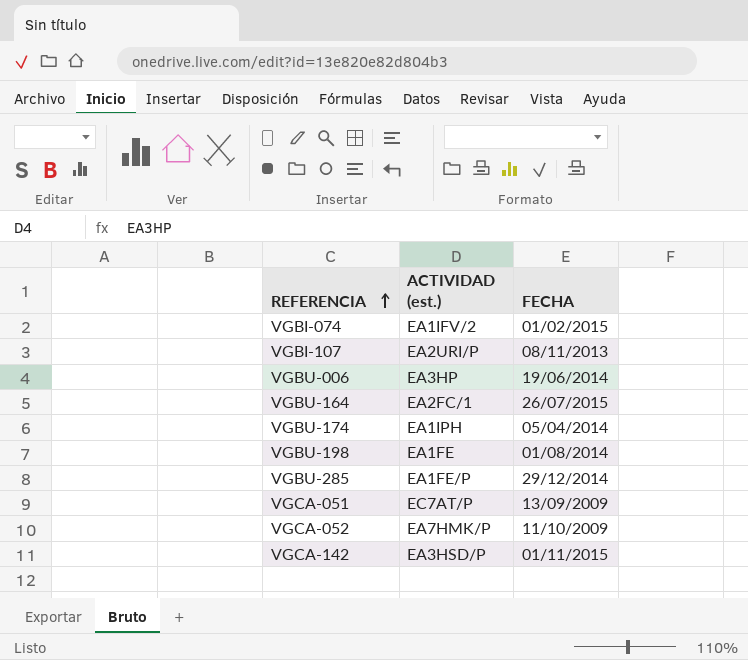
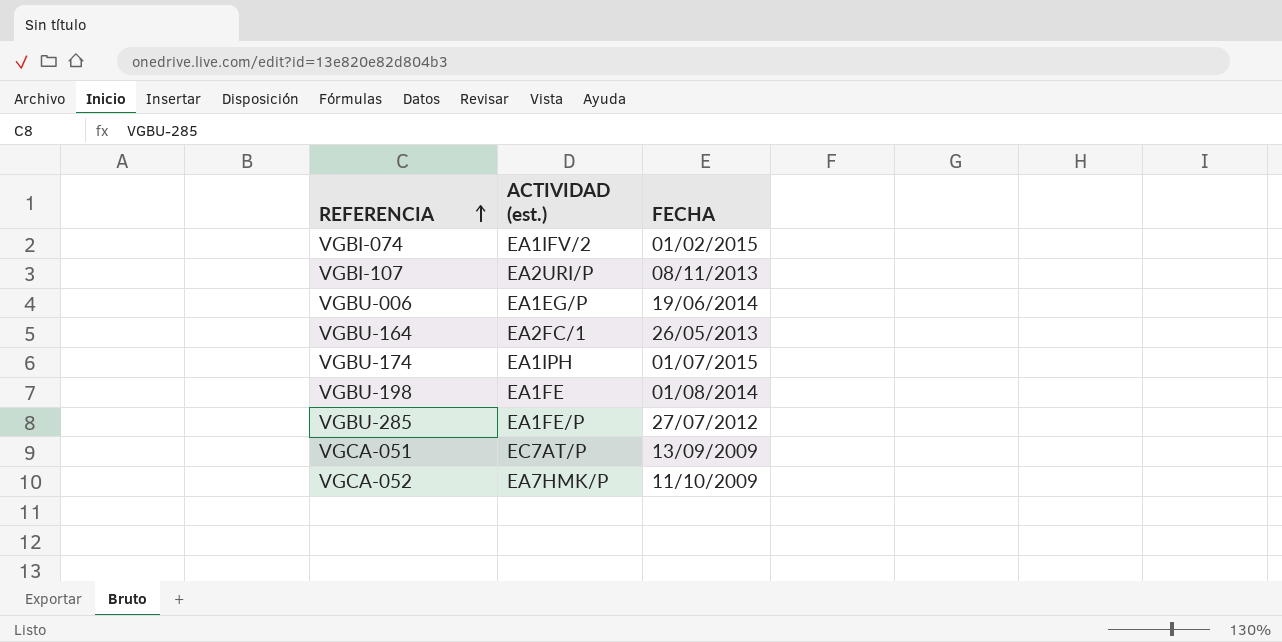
row VGCA-142: EA3HSD/P | 01/11/2015 -> none
VGBU-006 | ACTIVIDAD (est.): EA3HP -> EA1EG/P
VGBU-164 | FECHA: 26/07/2015 -> 26/05/2013
VGBU-174 | FECHA: 05/04/2014 -> 01/07/2015
VGBU-285 | FECHA: 29/12/2014 -> 27/07/2012

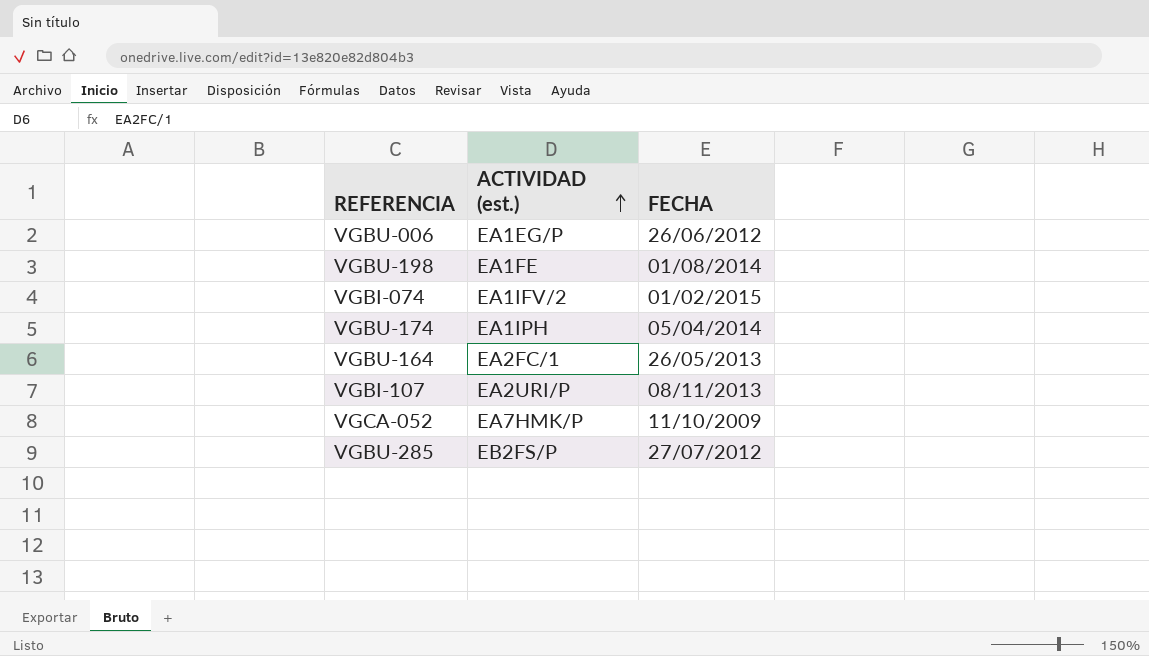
row order: REFERENCIA ascending -> ACTIVIDAD (est.) ascending
row VGCA-051: EC7AT/P | 13/09/2009 -> none
VGBU-006 | FECHA: 19/06/2014 -> 26/06/2012
VGBU-174 | FECHA: 01/07/2015 -> 05/04/2014
VGBU-285 | ACTIVIDAD (est.): EA1FE/P -> EB2FS/P

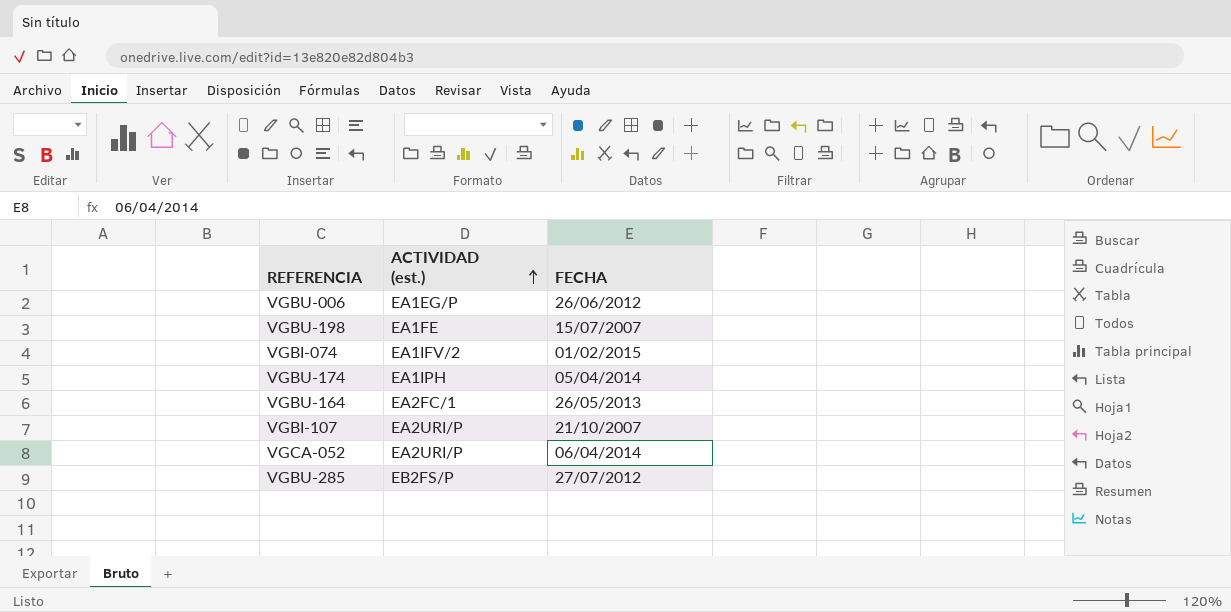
VGBU-198 | FECHA: 01/08/2014 -> 15/07/2007
VGBI-107 | FECHA: 08/11/2013 -> 21/10/2007
VGCA-052 | ACTIVIDAD (est.): EA7HMK/P -> EA2URI/P
VGCA-052 | FECHA: 11/10/2009 -> 06/04/2014

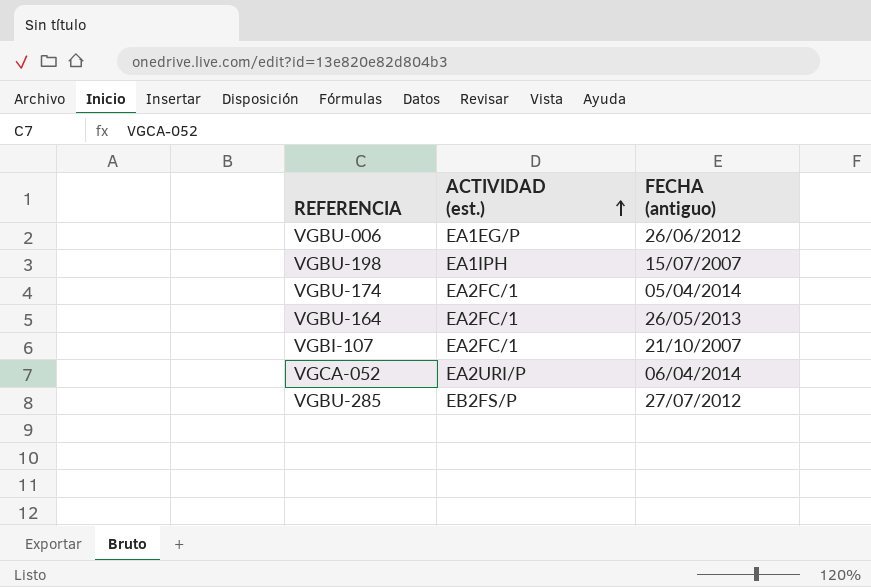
column name: FECHA -> FECHA (antiguo)
row VGBI-074: EA1IFV/2 | 01/02/2015 -> none
VGBU-198 | ACTIVIDAD (est.): EA1FE -> EA1IPH
VGBU-174 | ACTIVIDAD (est.): EA1IPH -> EA2FC/1
VGBI-107 | ACTIVIDAD (est.): EA2URI/P -> EA2FC/1

